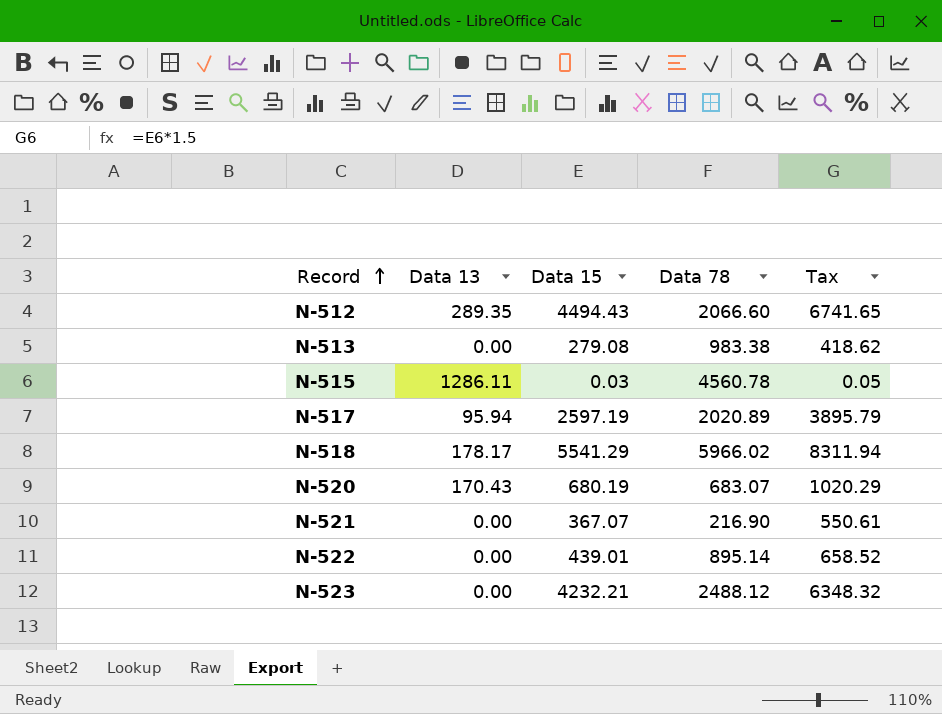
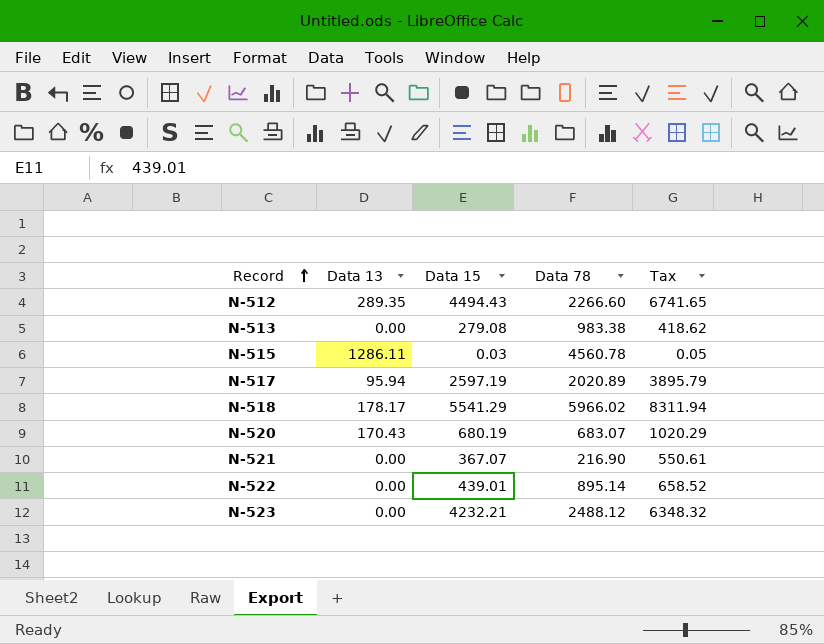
N-512 | Data 78: 2066.60 -> 2266.60

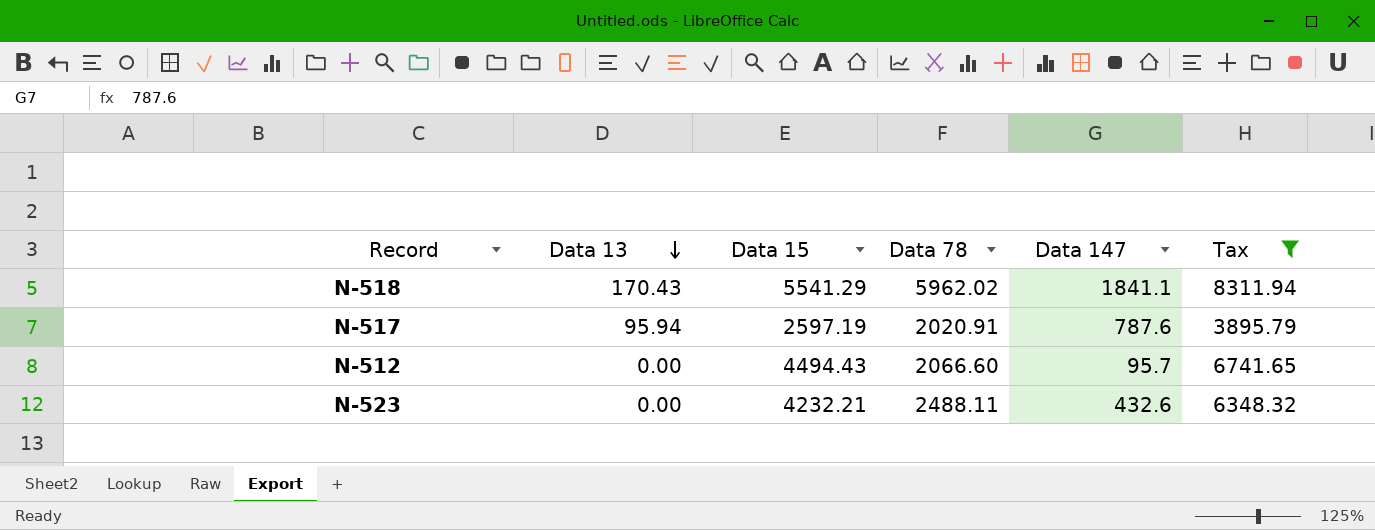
filter: none -> Tax >= 3895.79
row order: Record ascending -> Data 13 descending
column Data 147 | position: none -> 5
N-518 | Data 13: 178.17 -> 170.43
N-518 | Data 78: 5966.02 -> 5962.02
N-517 | Data 78: 2020.89 -> 2020.91
N-512 | Data 13: 289.35 -> 0.00
N-512 | Data 78: 2266.60 -> 2066.60
N-523 | Data 78: 2488.12 -> 2488.11

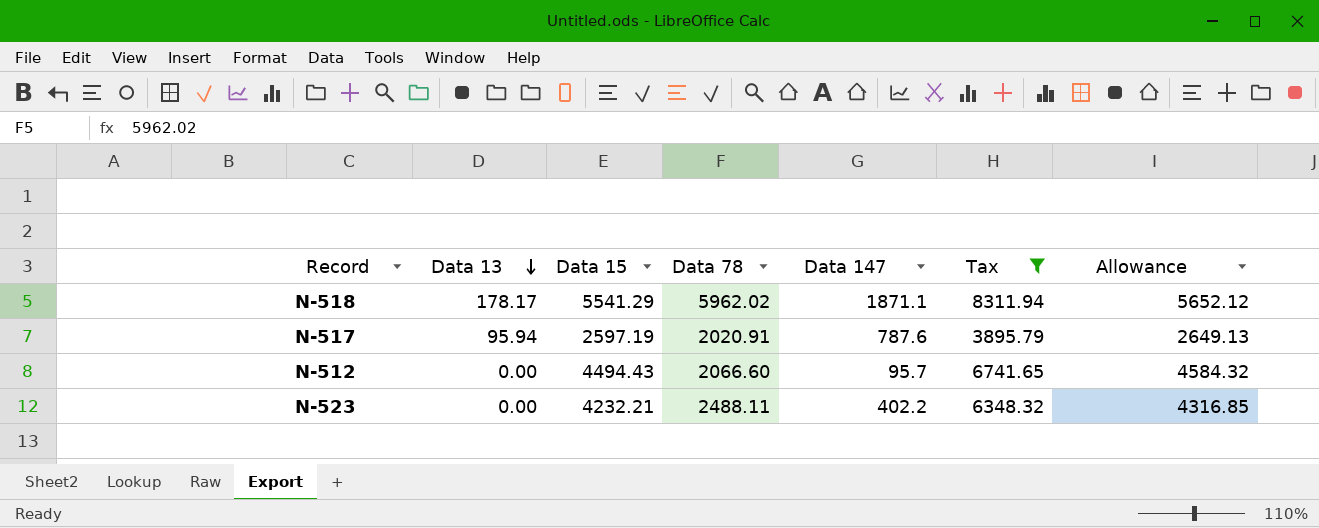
column Allowance | formula: none -> [Data 15] * 1.02
N-518 | Data 13: 170.43 -> 178.17
N-518 | Data 147: 1841.1 -> 1871.1
N-523 | Data 147: 432.6 -> 402.2

